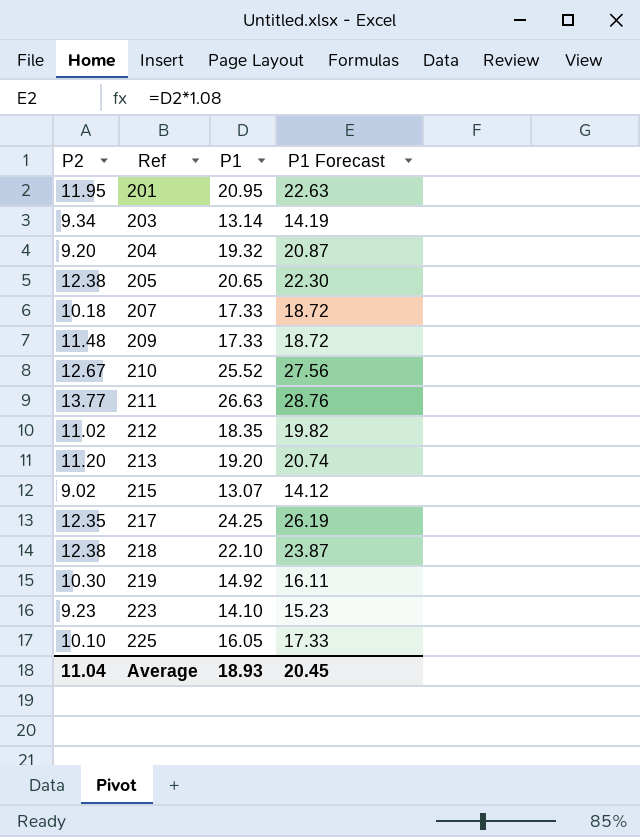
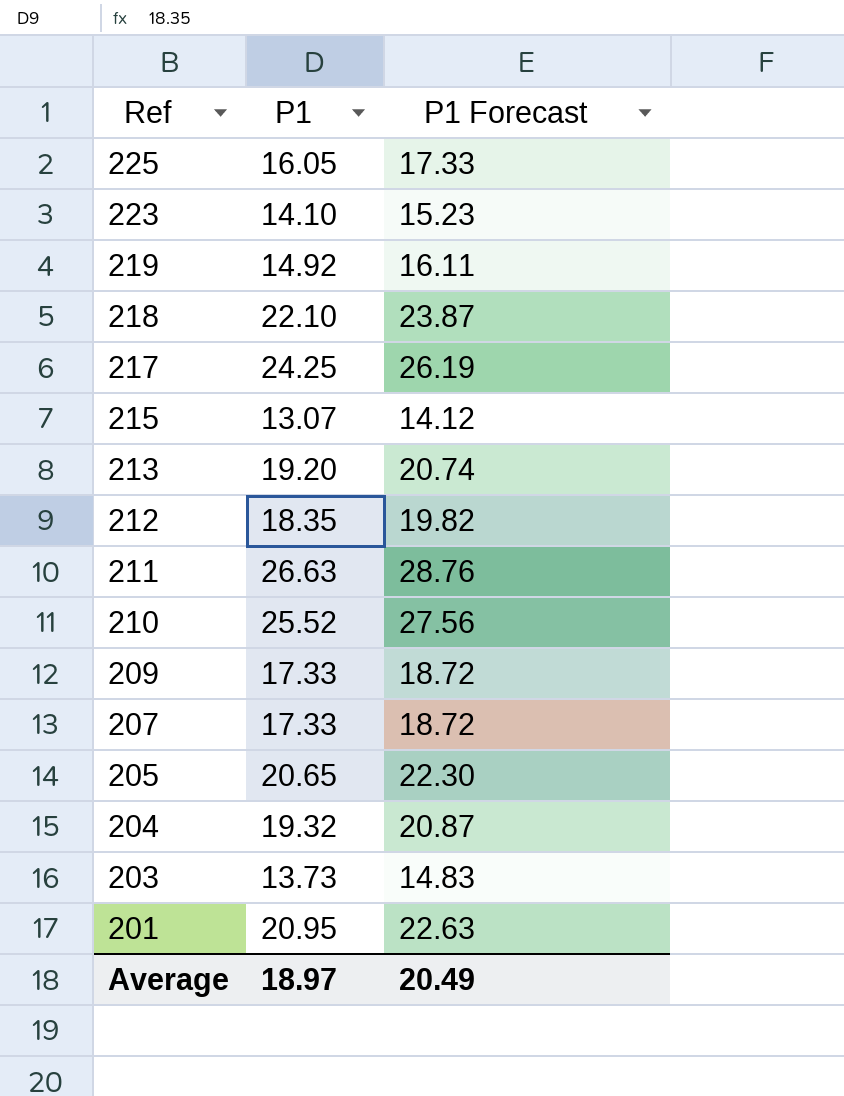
row order: Ref ascending -> Ref descending
column P2 | position: 1 -> none
203 | P1: 13.14 -> 13.73
203 | P1 Forecast: 14.19 -> 14.83
Average | P1: 18.93 -> 18.97
Average | P1 Forecast: 20.45 -> 20.49

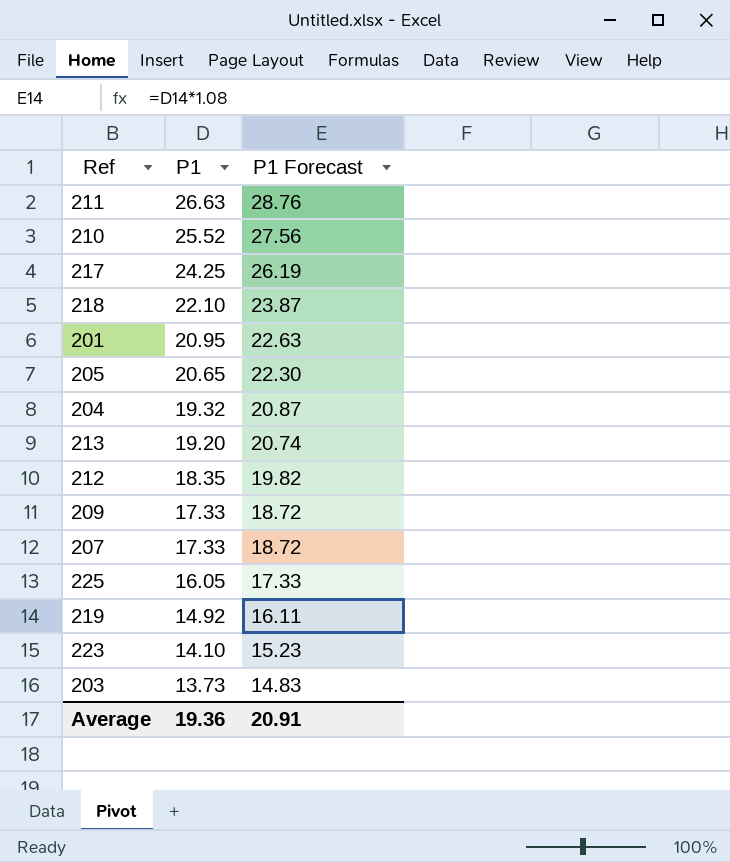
row order: Ref descending -> P1 descending
row 215: 13.07 | 14.12 -> none
Average | P1: 18.97 -> 19.36
Average | P1 Forecast: 20.49 -> 20.91

